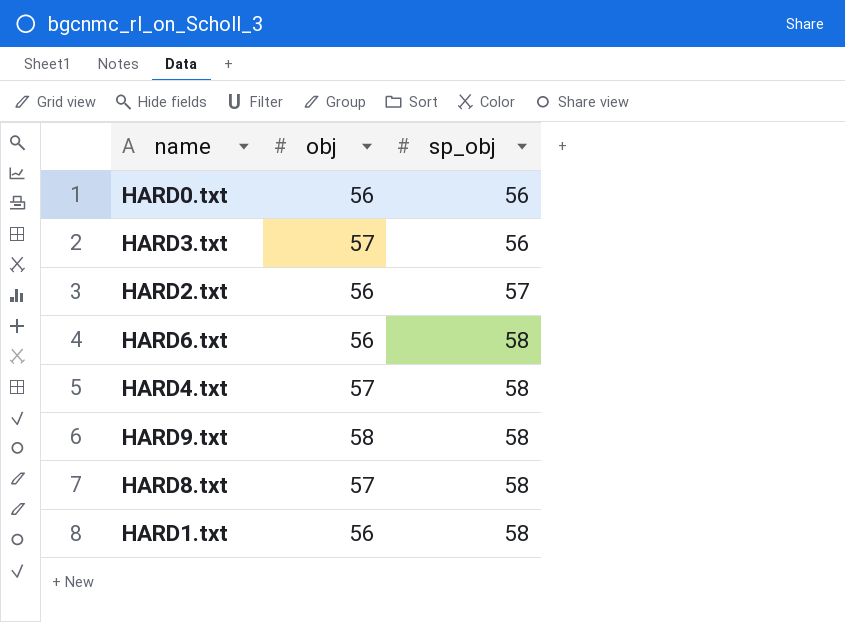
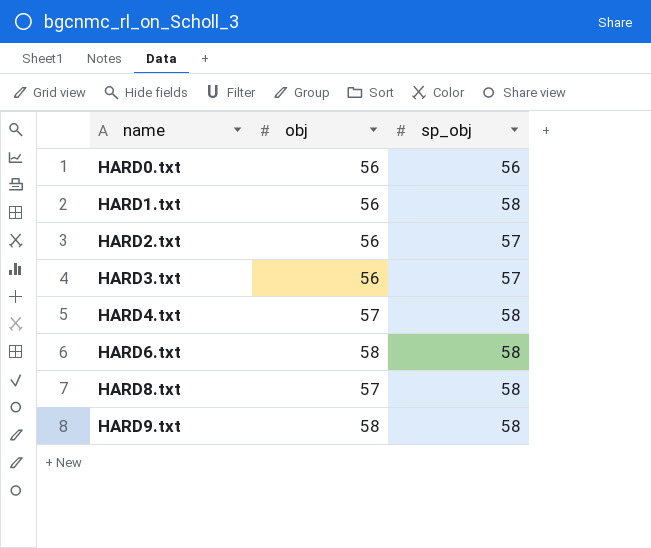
row order: sp_obj ascending -> name ascending
HARD3.txt | obj: 57 -> 56
HARD3.txt | sp_obj: 56 -> 57
HARD6.txt | obj: 56 -> 58

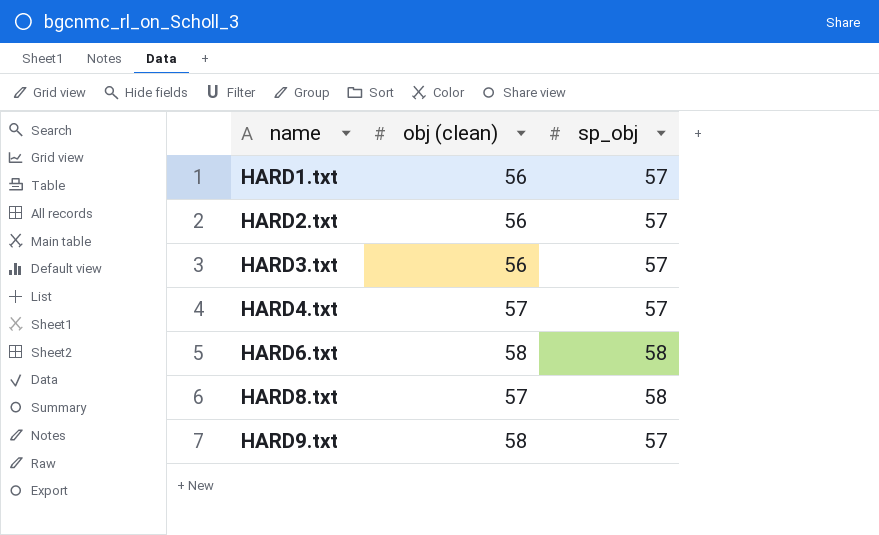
column name: obj -> obj (clean)
row HARD0.txt: 56 | 56 -> none
HARD1.txt | sp_obj: 58 -> 57
HARD4.txt | sp_obj: 58 -> 57
HARD9.txt | sp_obj: 58 -> 57

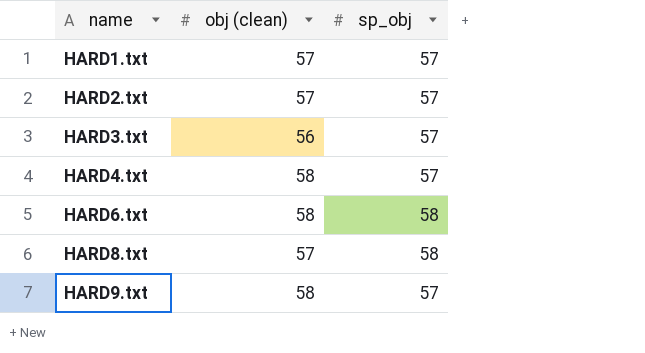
HARD1.txt | obj (clean): 56 -> 57
HARD2.txt | obj (clean): 56 -> 57
HARD4.txt | obj (clean): 57 -> 58

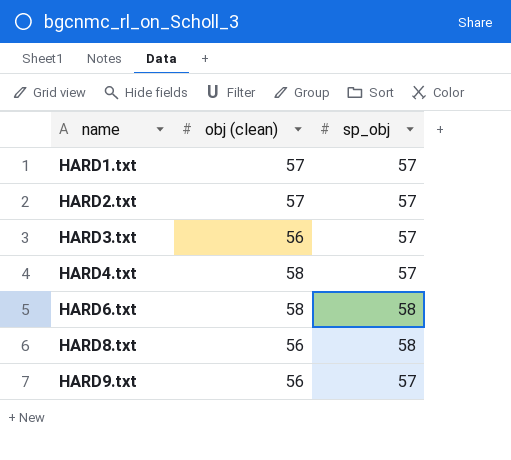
HARD8.txt | obj (clean): 57 -> 56
HARD9.txt | obj (clean): 58 -> 56

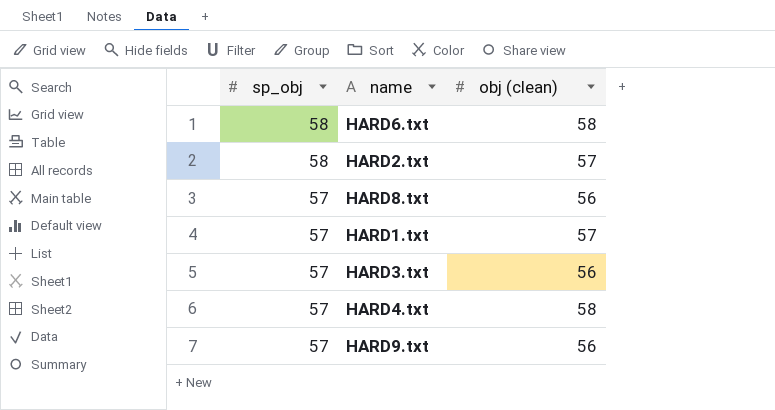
row order: name ascending -> sp_obj descending
column sp_obj | position: 3 -> 1
HARD2.txt | sp_obj: 57 -> 58
HARD8.txt | sp_obj: 58 -> 57

